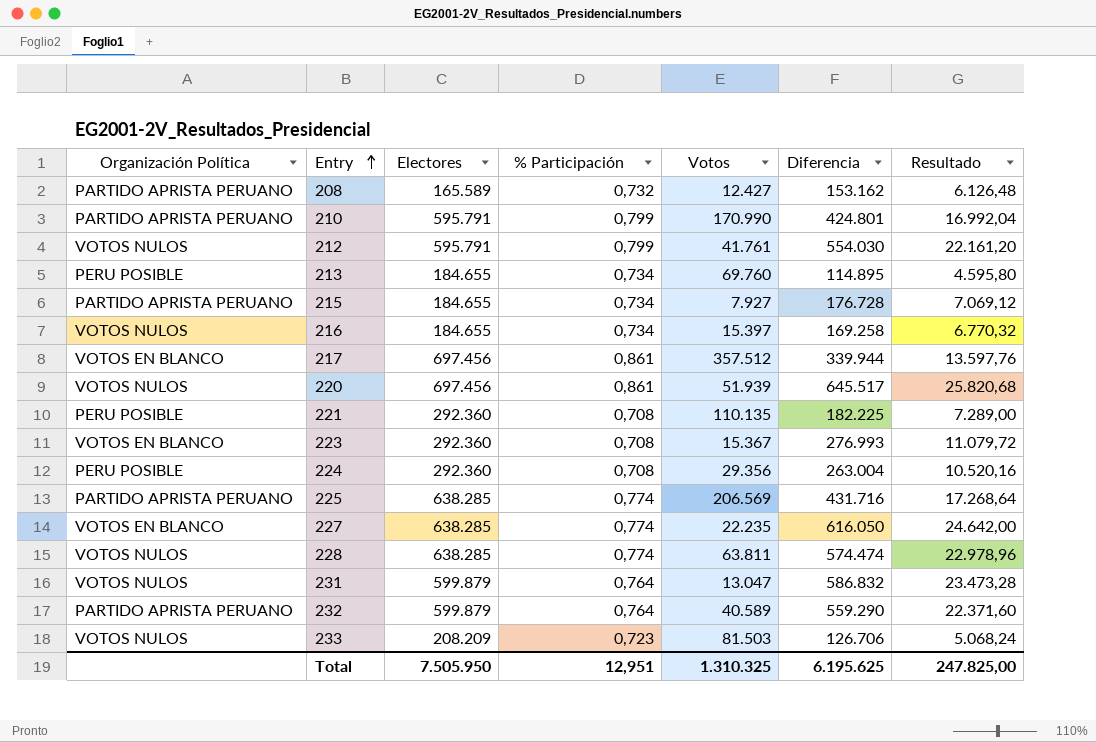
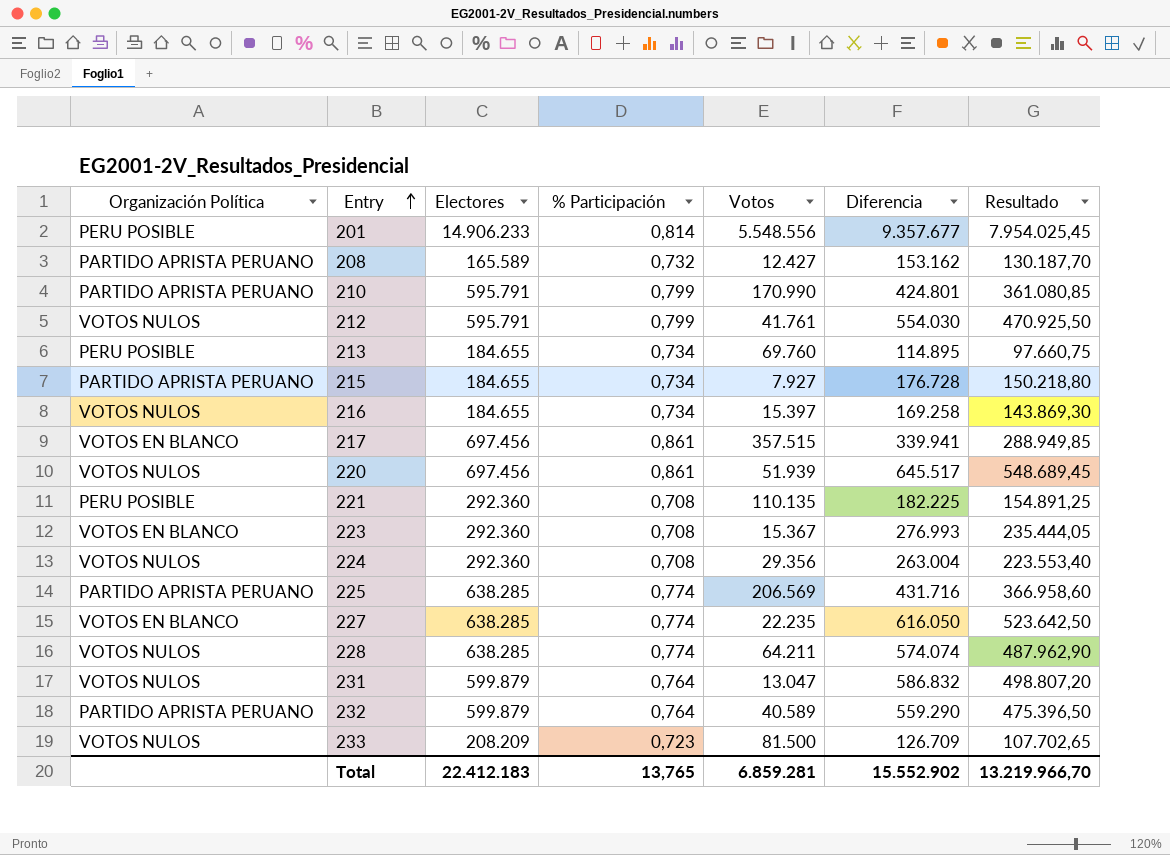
column Resultado | formula: [Diferencia] * 0,04 -> [Diferencia] * 0,85
row 201: none -> PERU POSIBLE | 14.906.233 | 0,814 | 5.548.556 | 9.357.677 | 7.954.025,45
217 | Votos: 357.512 -> 357.515
217 | Diferencia: 339.944 -> 339.941
224 | Organización Política: PERU POSIBLE -> VOTOS NULOS
228 | Votos: 63.811 -> 64.211
228 | Diferencia: 574.474 -> 574.074
233 | Votos: 81.503 -> 81.500
233 | Diferencia: 126.706 -> 126.709
Total | Electores: 7.505.950 -> 22.412.183
Total | % Participación: 12,951 -> 13,765
Total | Votos: 1.310.325 -> 6.859.281
Total | Diferencia: 6.195.625 -> 15.552.902
Total | Resultado: 247.825,00 -> 13.219.966,70

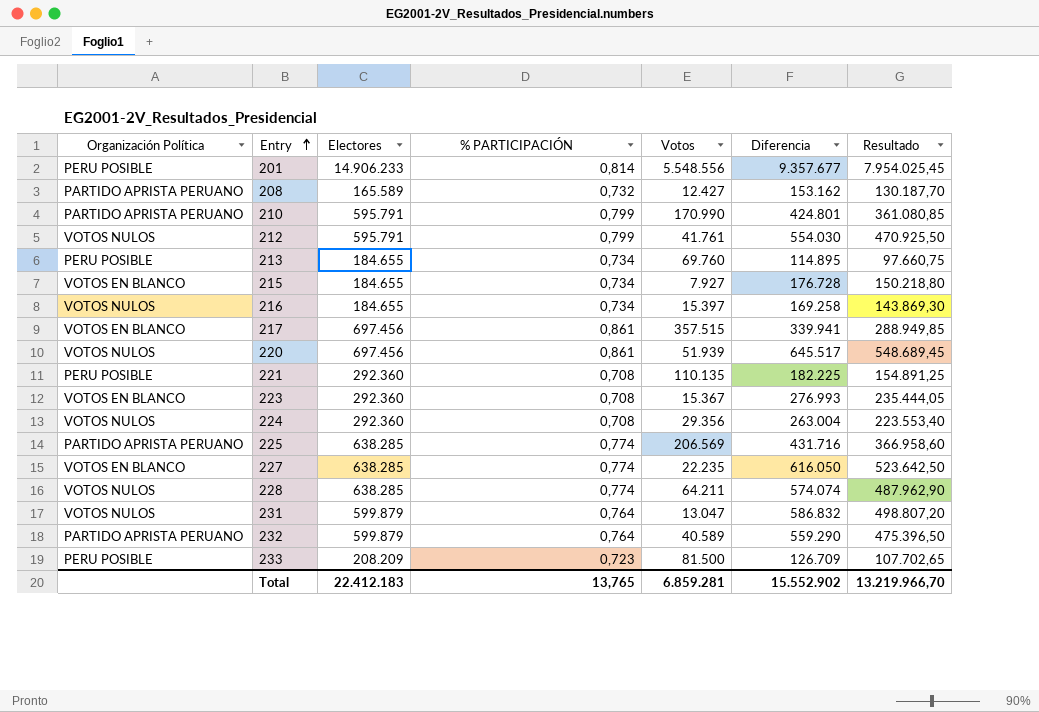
column name: % Participación -> % PARTICIPACIÓN
215 | Organización Política: PARTIDO APRISTA PERUANO -> VOTOS EN BLANCO
233 | Organización Política: VOTOS NULOS -> PERU POSIBLE

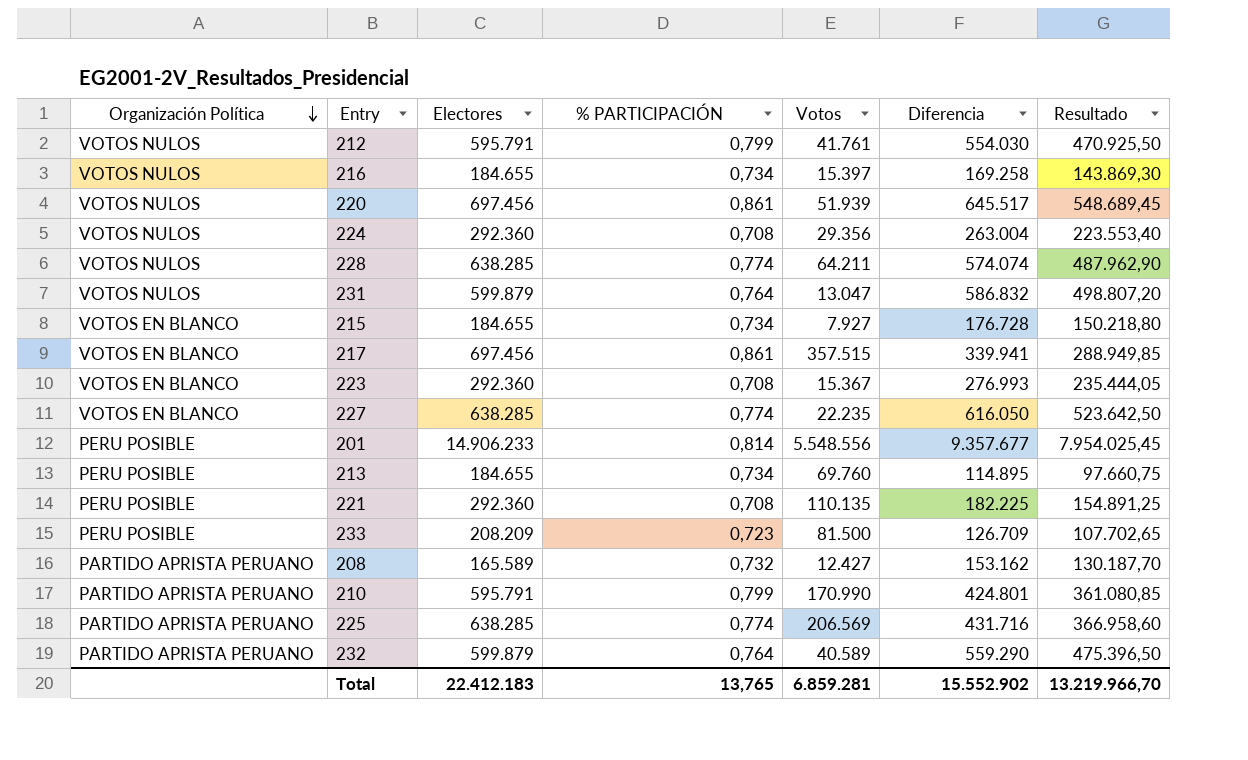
row order: Entry ascending -> Organización Política descending

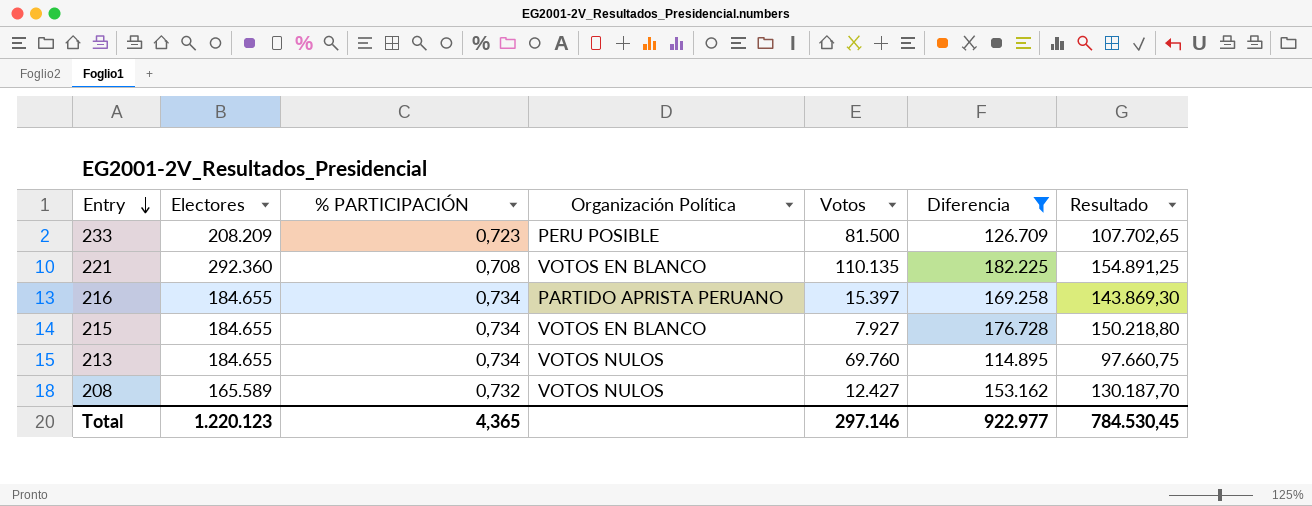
filter: none -> Diferencia <= 182.225
row order: Organización Política descending -> Entry descending
column Organización Política | position: 1 -> 4
221 | Organización Política: PERU POSIBLE -> VOTOS EN BLANCO
216 | Organización Política: VOTOS NULOS -> PARTIDO APRISTA PERUANO
213 | Organización Política: PERU POSIBLE -> VOTOS NULOS
208 | Organización Política: PARTIDO APRISTA PERUANO -> VOTOS NULOS
Total | Electores: 22.412.183 -> 1.220.123
Total | % PARTICIPACIÓN: 13,765 -> 4,365
Total | Votos: 6.859.281 -> 297.146
Total | Diferencia: 15.552.902 -> 922.977
Total | Resultado: 13.219.966,70 -> 784.530,45

